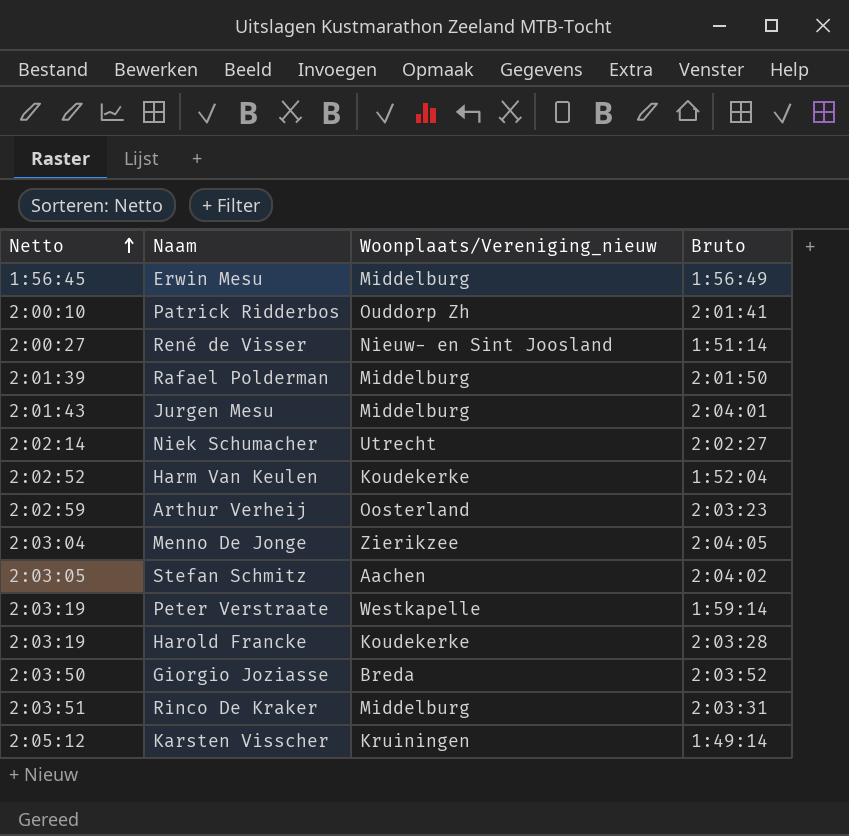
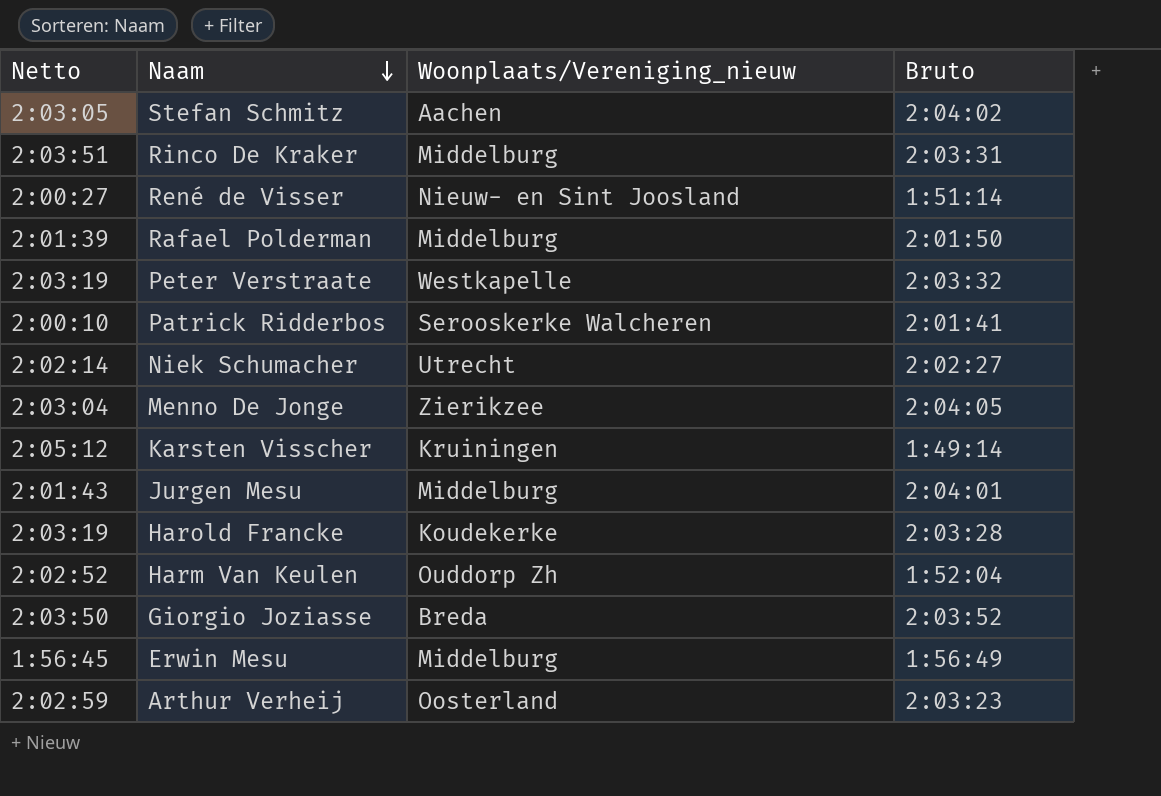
row order: Netto ascending -> Naam descending
Peter Verstraate | Bruto: 1:59:14 -> 2:03:32
Patrick Ridderbos | Woonplaats/Vereniging_nieuw: Ouddorp Zh -> Serooskerke Walcheren
Harm Van Keulen | Woonplaats/Vereniging_nieuw: Koudekerke -> Ouddorp Zh

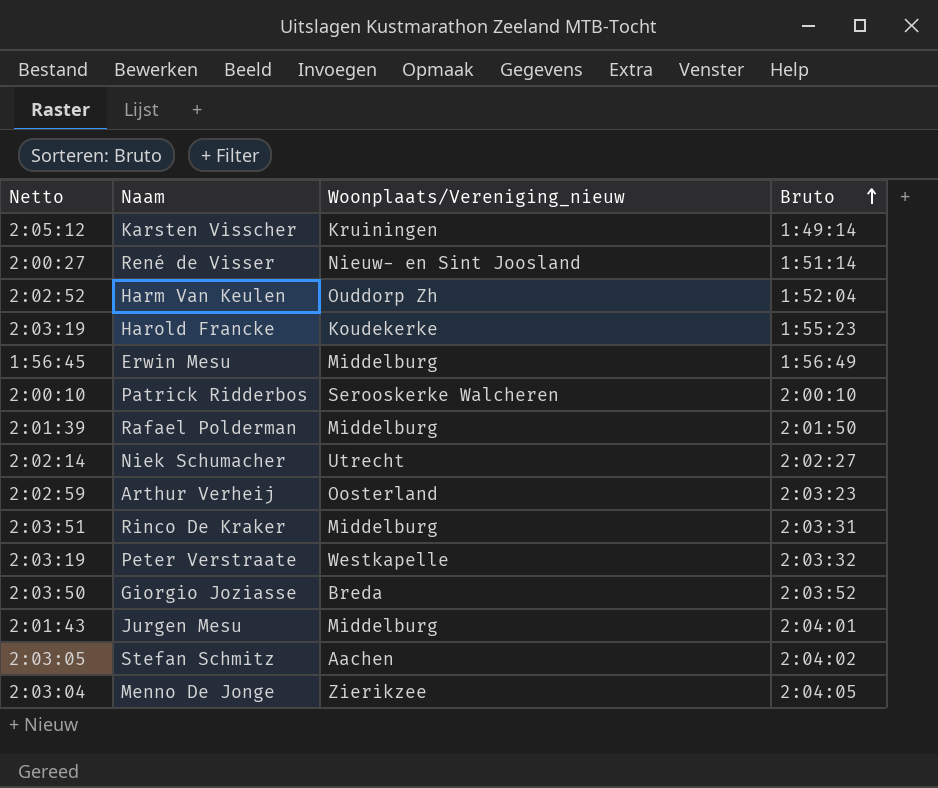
row order: Naam descending -> Bruto ascending
Harold Francke | Bruto: 2:03:28 -> 1:55:23
Patrick Ridderbos | Bruto: 2:01:41 -> 2:00:10

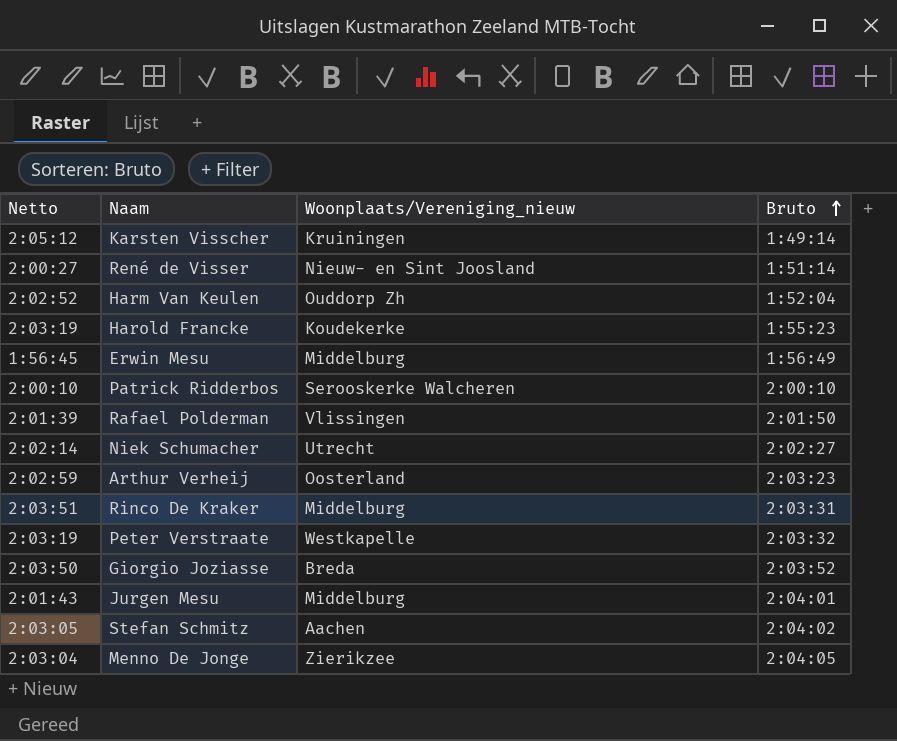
Rafael Polderman | Woonplaats/Vereniging_nieuw: Middelburg -> Vlissingen

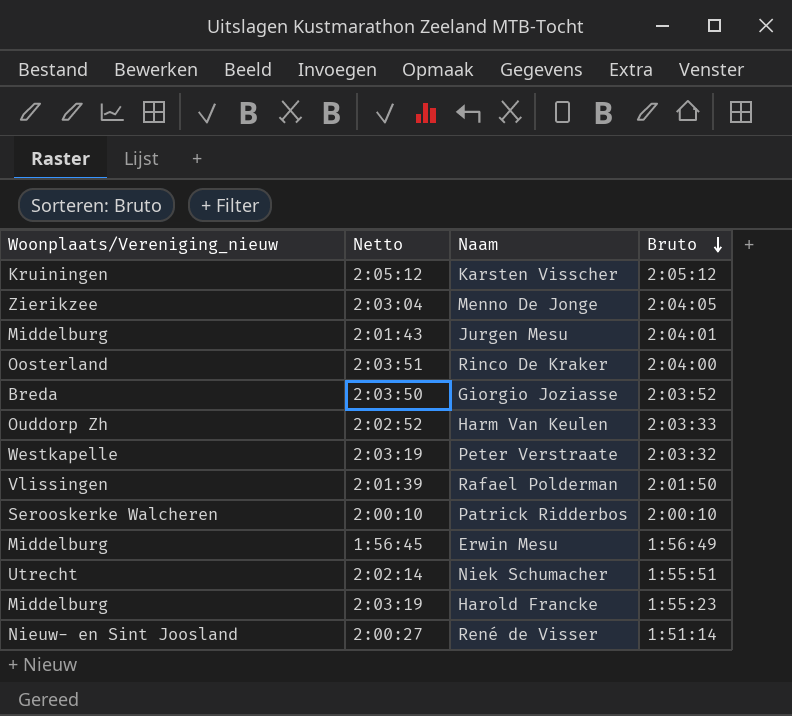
row order: Bruto ascending -> Bruto descending
column Woonplaats/Vereniging_nieuw | position: 3 -> 1
row Arthur Verheij: 2:02:59 | Oosterland | 2:03:23 -> none
row Stefan Schmitz: 2:03:05 | Aachen | 2:04:02 -> none
Karsten Visscher | Bruto: 1:49:14 -> 2:05:12
Rinco De Kraker | Woonplaats/Vereniging_nieuw: Middelburg -> Oosterland
Rinco De Kraker | Bruto: 2:03:31 -> 2:04:00
Harm Van Keulen | Bruto: 1:52:04 -> 2:03:33
Niek Schumacher | Bruto: 2:02:27 -> 1:55:51
Harold Francke | Woonplaats/Vereniging_nieuw: Koudekerke -> Middelburg

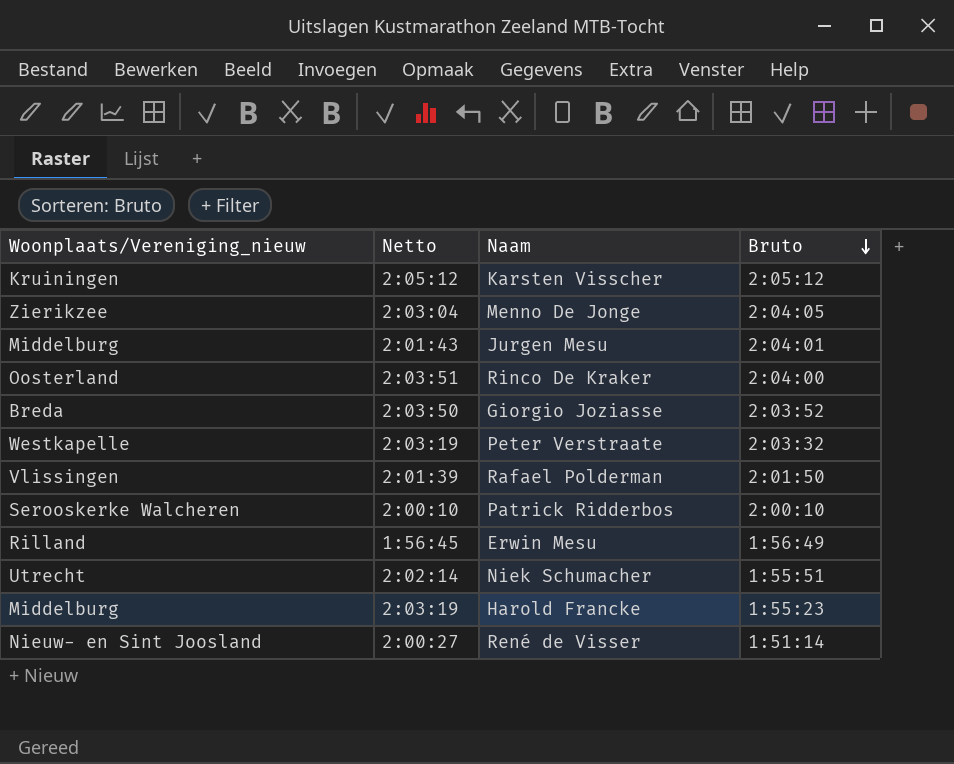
row Harm Van Keulen: Ouddorp Zh | 2:02:52 | 2:03:33 -> none
Erwin Mesu | Woonplaats/Vereniging_nieuw: Middelburg -> Rilland

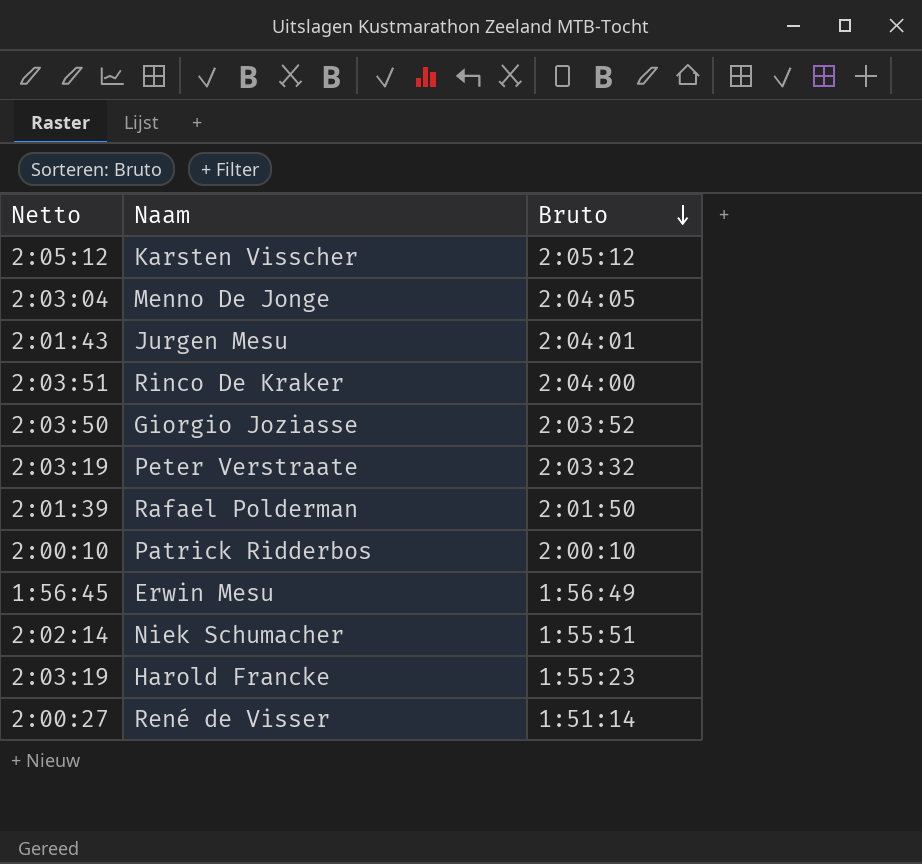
column Woonplaats/Vereniging_nieuw | position: 1 -> none

